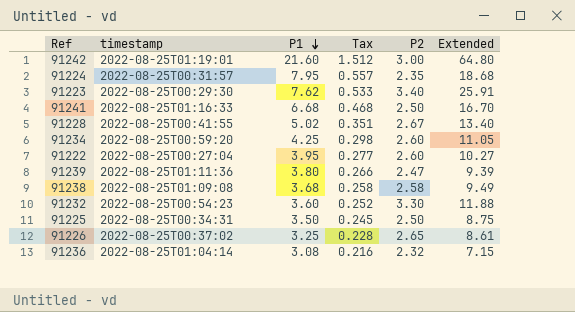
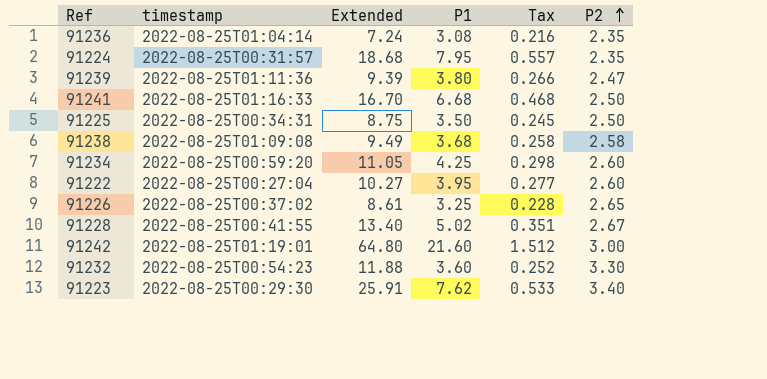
row order: P1 descending -> P2 ascending
column Extended | position: 6 -> 3
91236 | Extended: 7.15 -> 7.24
91236 | P2: 2.32 -> 2.35

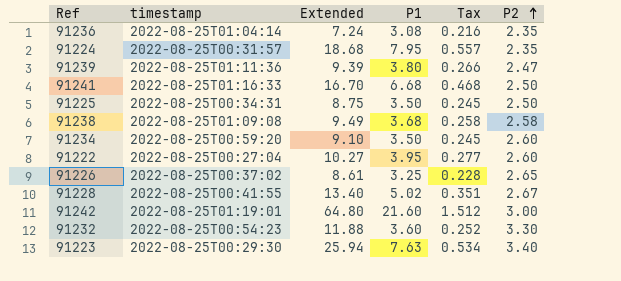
91234 | Extended: 11.05 -> 9.10
91234 | P1: 4.25 -> 3.50
91234 | Tax: 0.298 -> 0.245
91223 | Extended: 25.91 -> 25.94
91223 | P1: 7.62 -> 7.63
91223 | Tax: 0.533 -> 0.534

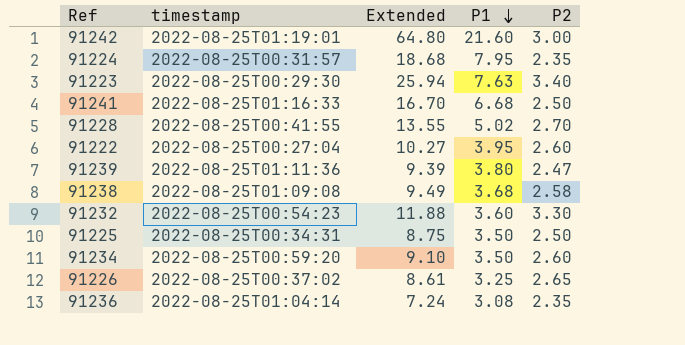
row order: P2 ascending -> P1 descending
column Tax | formula: [P1] * 0.07 -> none
91228 | Extended: 13.40 -> 13.55
91228 | P2: 2.67 -> 2.70

